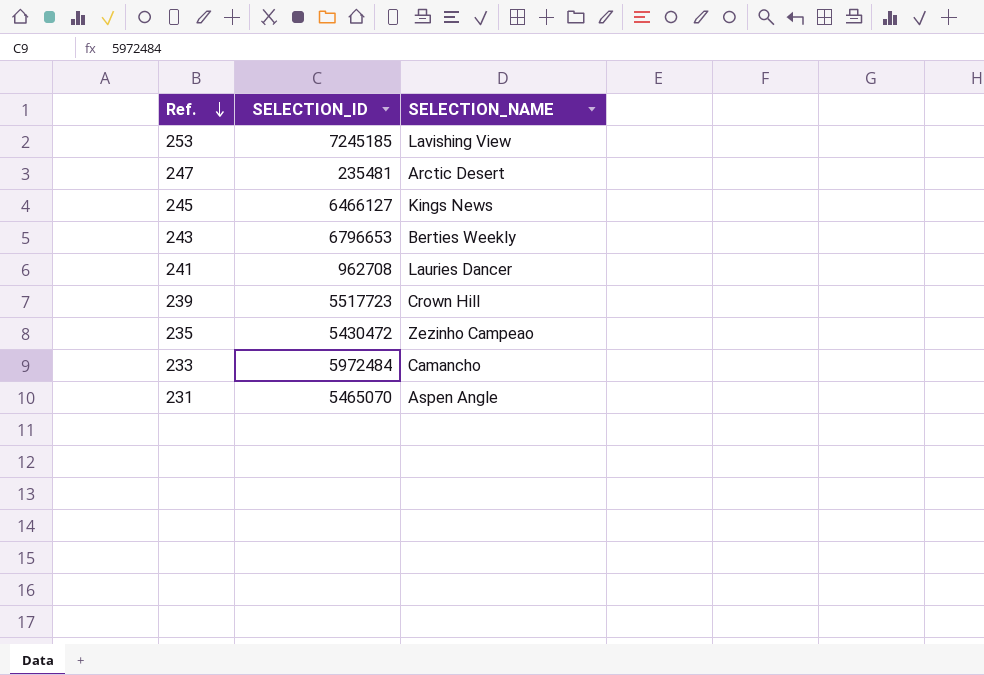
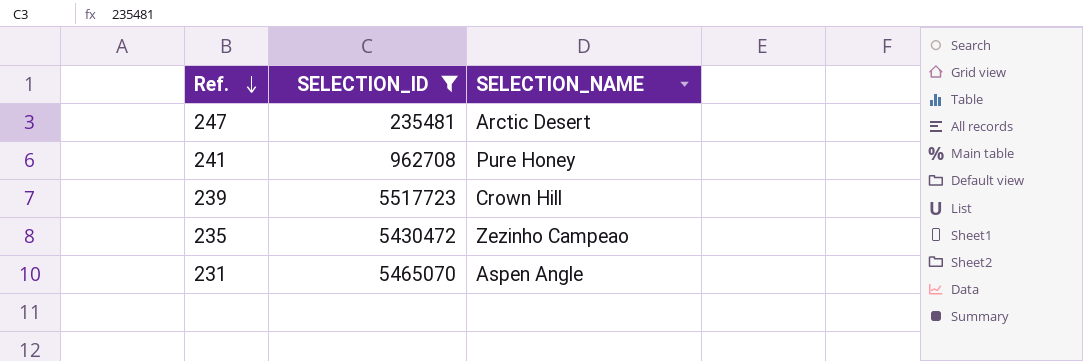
filter: none -> SELECTION_ID <= 5517723
241 | SELECTION_NAME: Lauries Dancer -> Pure Honey

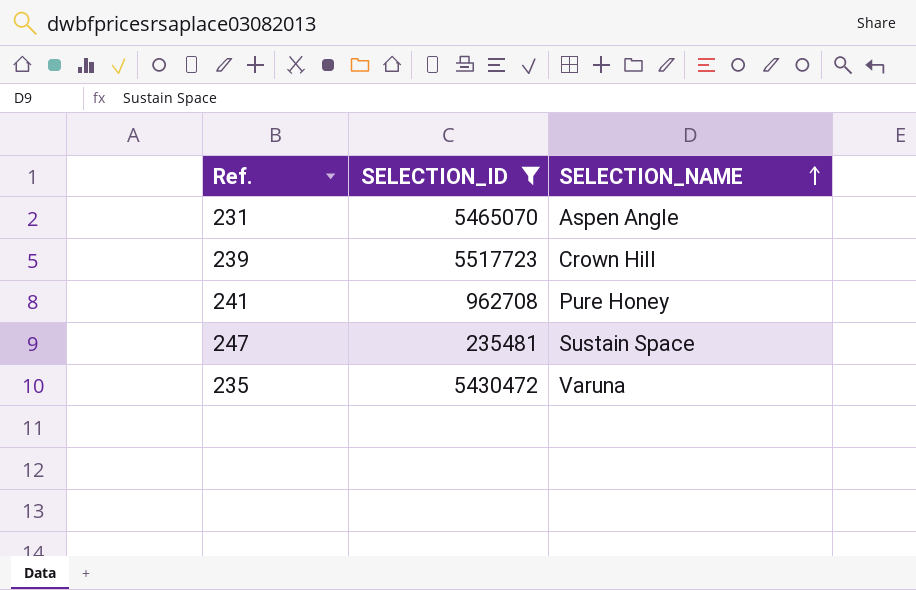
row order: Ref. descending -> SELECTION_NAME ascending
247 | SELECTION_NAME: Arctic Desert -> Sustain Space
235 | SELECTION_NAME: Zezinho Campeao -> Varuna

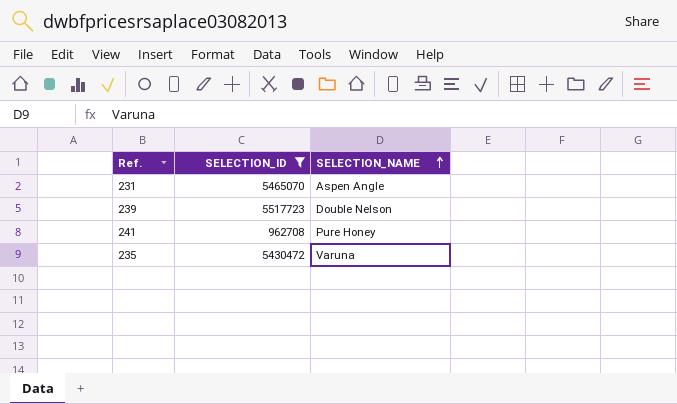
row 247: 235481 | Sustain Space -> none
239 | SELECTION_NAME: Crown Hill -> Double Nelson

